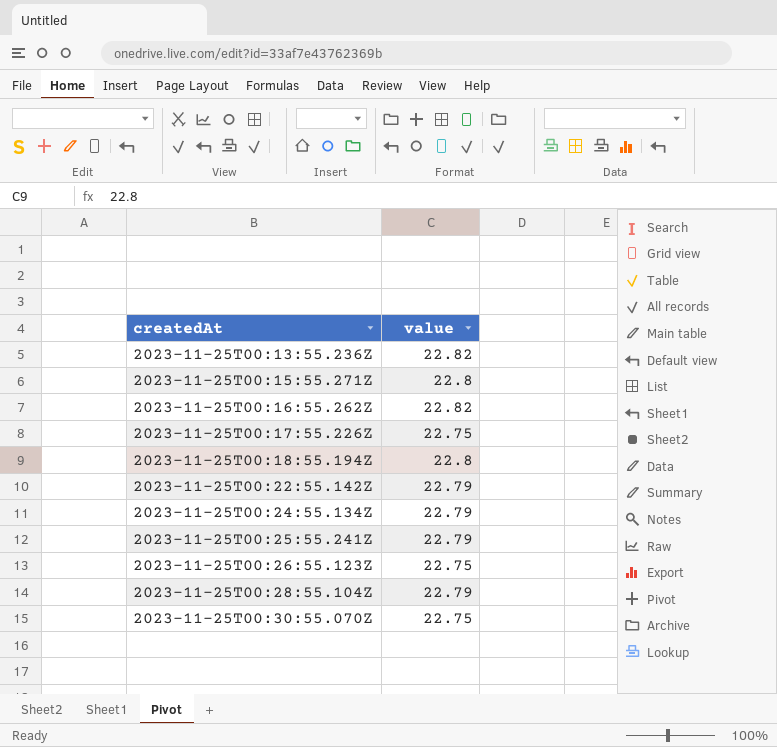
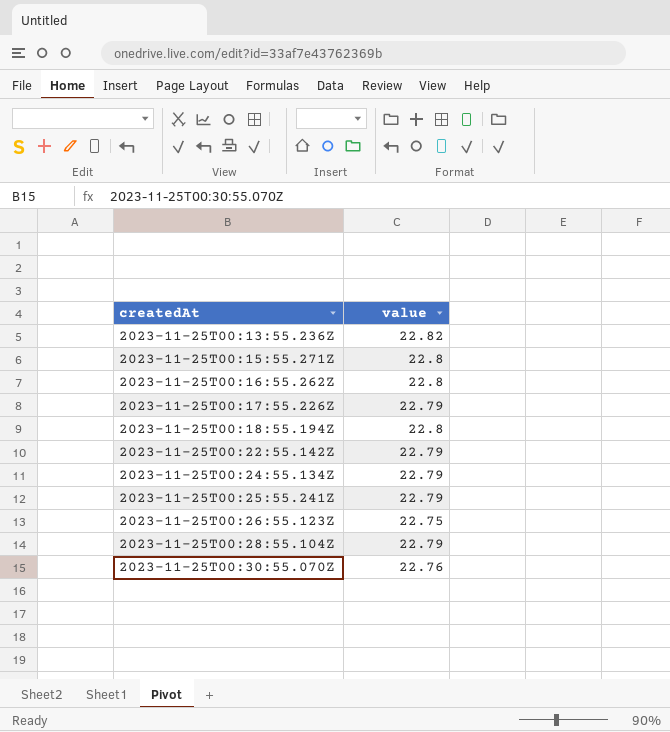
2023-11-25T00:16:55.262Z | value: 22.82 -> 22.8
2023-11-25T00:17:55.226Z | value: 22.75 -> 22.79
2023-11-25T00:30:55.070Z | value: 22.75 -> 22.76

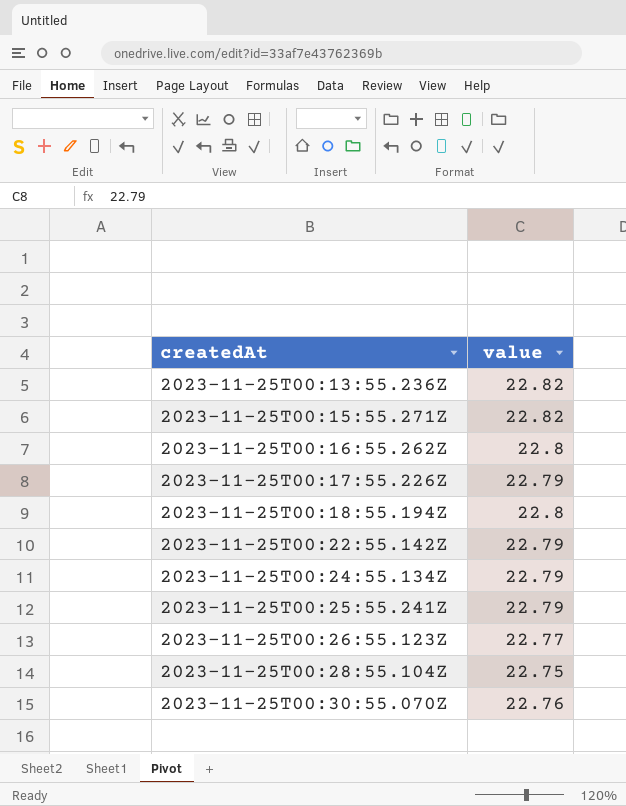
2023-11-25T00:15:55.271Z | value: 22.8 -> 22.82
2023-11-25T00:26:55.123Z | value: 22.75 -> 22.77
2023-11-25T00:28:55.104Z | value: 22.79 -> 22.75

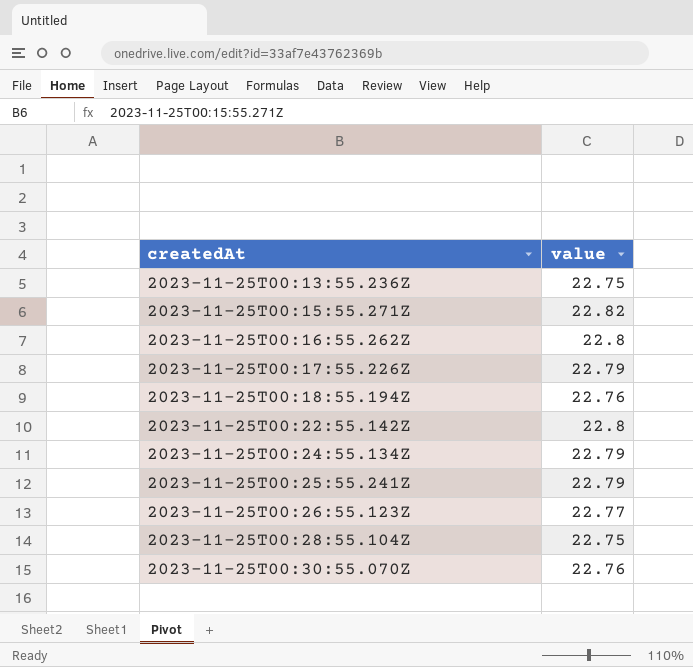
2023-11-25T00:13:55.236Z | value: 22.82 -> 22.75
2023-11-25T00:18:55.194Z | value: 22.8 -> 22.76
2023-11-25T00:22:55.142Z | value: 22.79 -> 22.8

